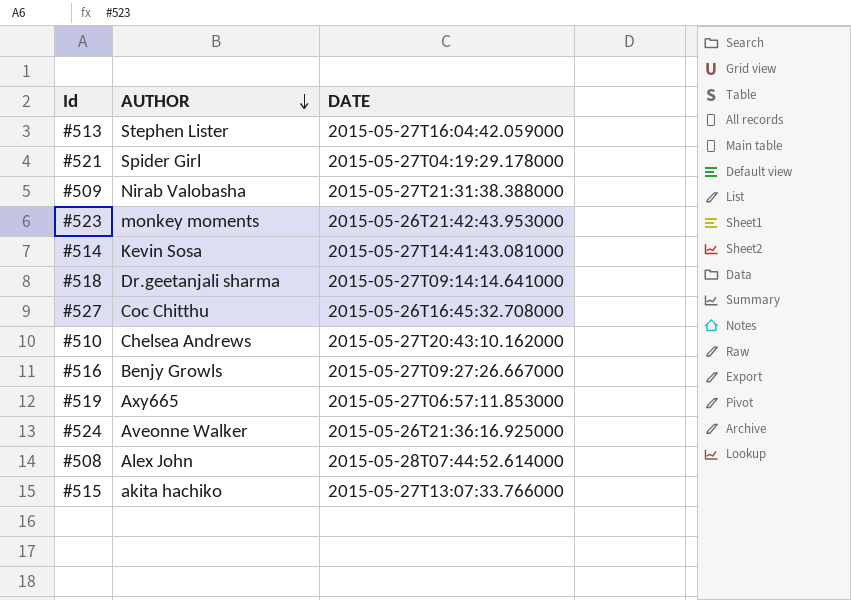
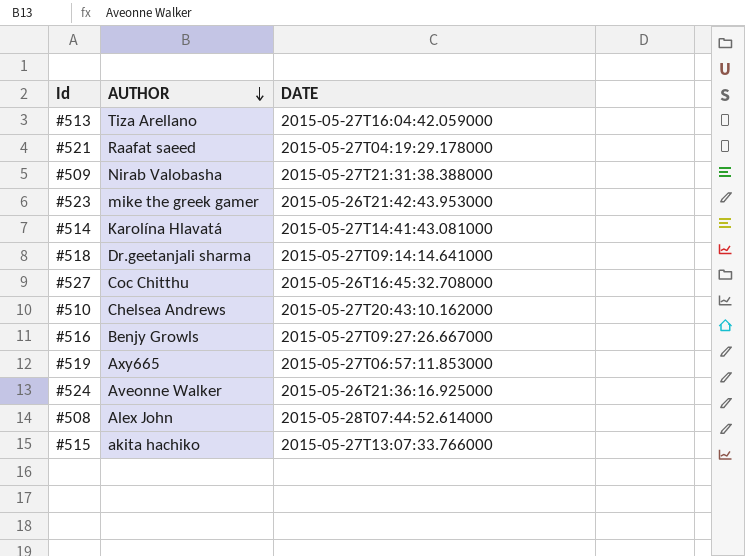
#513 | AUTHOR: Stephen Lister -> Tiza Arellano
#521 | AUTHOR: Spider Girl -> Raafat saeed
#523 | AUTHOR: monkey moments -> mike the greek gamer
#514 | AUTHOR: Kevin Sosa -> Karolína Hlavatá

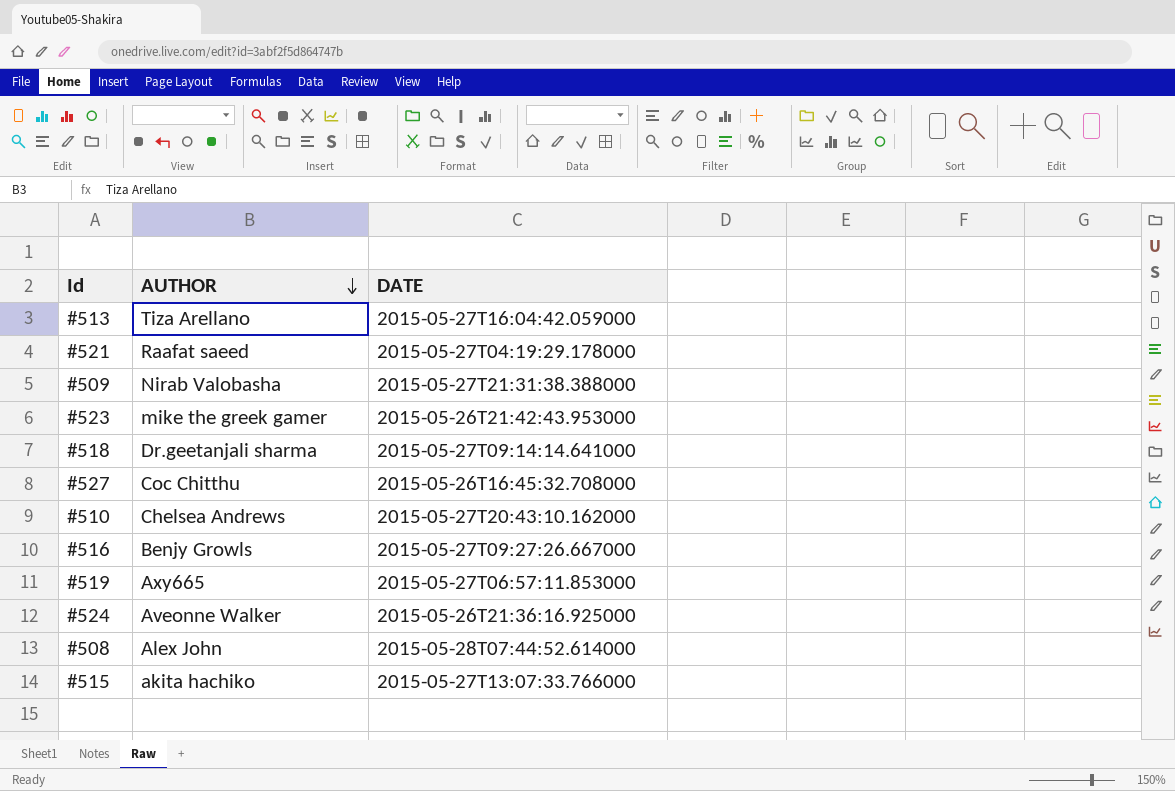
row #514: Karolína Hlavatá | 2015-05-27T14:41:43.081000 -> none

